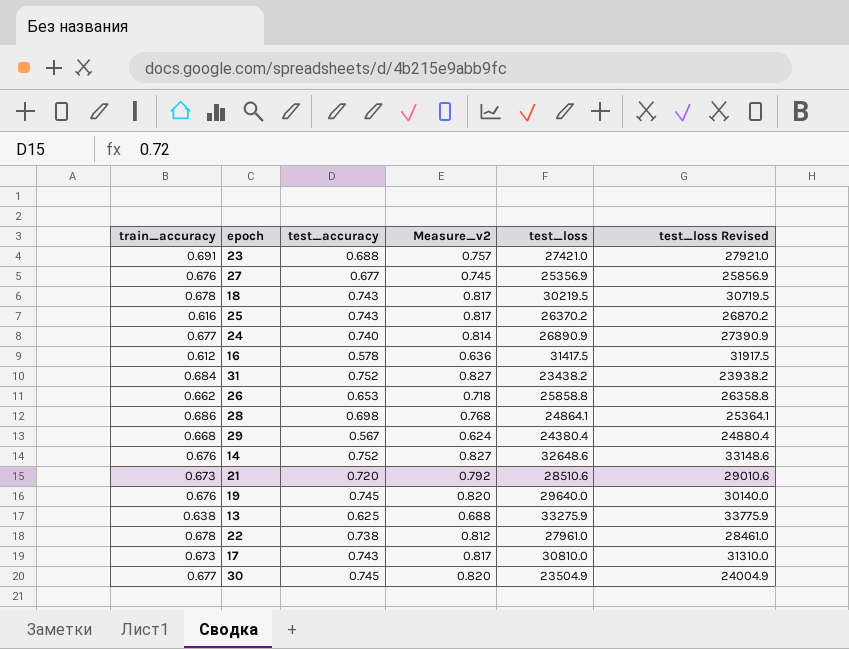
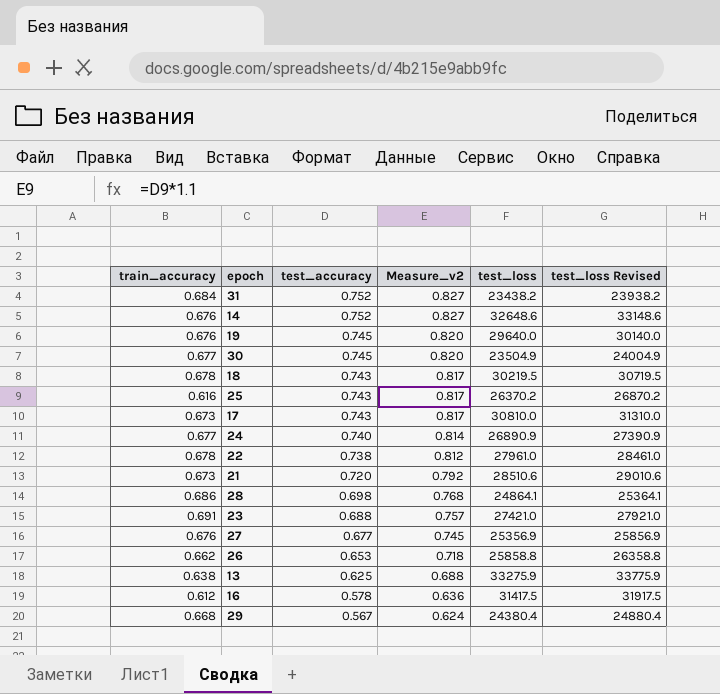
row order: none -> test_accuracy descending

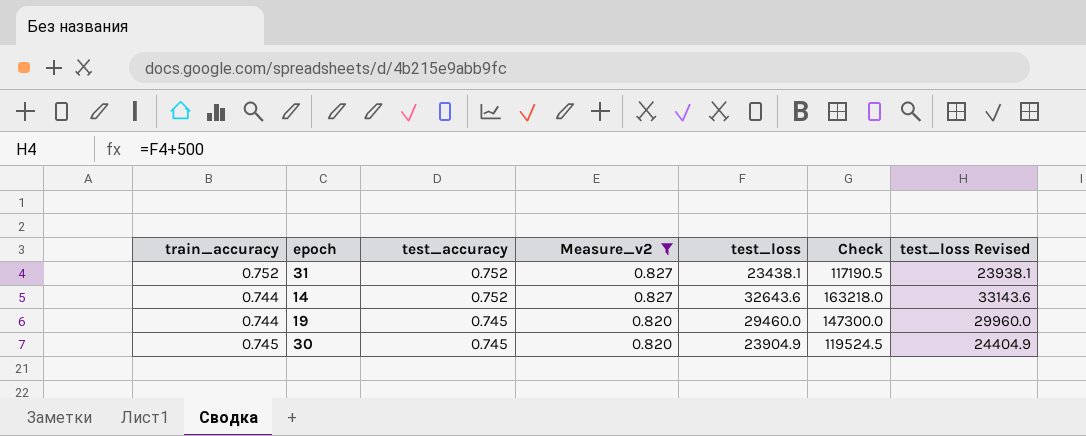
filter: none -> Measure_v2 >= 0.820
column Check | formula: none -> [test_loss] * 5
31 | train_accuracy: 0.684 -> 0.752
31 | test_loss: 23438.2 -> 23438.1
31 | test_loss Revised: 23938.2 -> 23938.1
14 | train_accuracy: 0.676 -> 0.744
14 | test_loss: 32648.6 -> 32643.6
14 | test_loss Revised: 33148.6 -> 33143.6
19 | train_accuracy: 0.676 -> 0.744
19 | test_loss: 29640.0 -> 29460.0
19 | test_loss Revised: 30140.0 -> 29960.0
30 | train_accuracy: 0.677 -> 0.745
30 | test_loss: 23504.9 -> 23904.9
30 | test_loss Revised: 24004.9 -> 24404.9

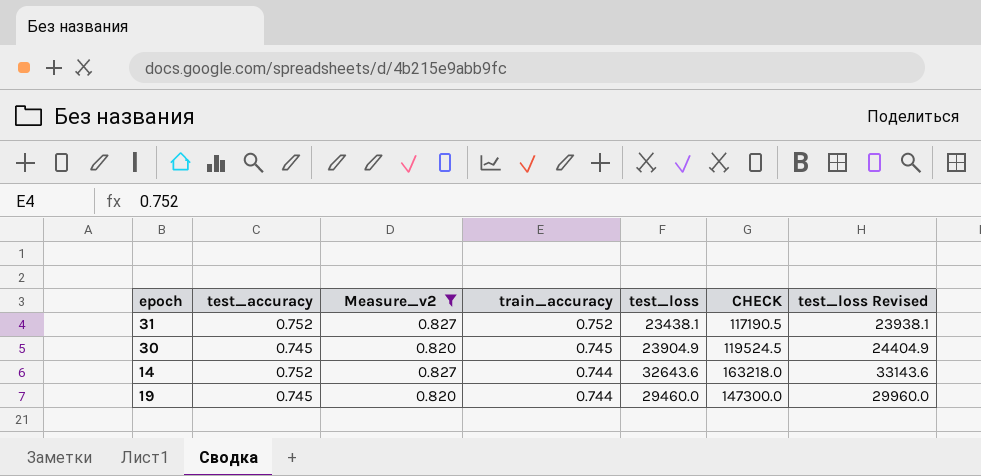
row order: test_accuracy descending -> train_accuracy descending
column train_accuracy | position: 1 -> 4
column name: Check -> CHECK

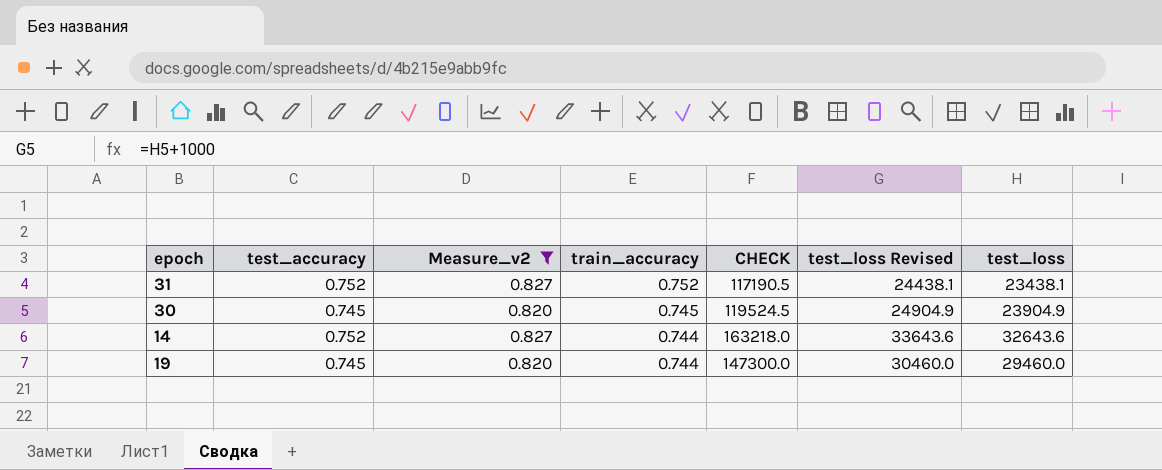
column test_loss Revised | formula: [test_loss] + 500 -> [test_loss] + 1000
column test_loss | position: 5 -> 7

